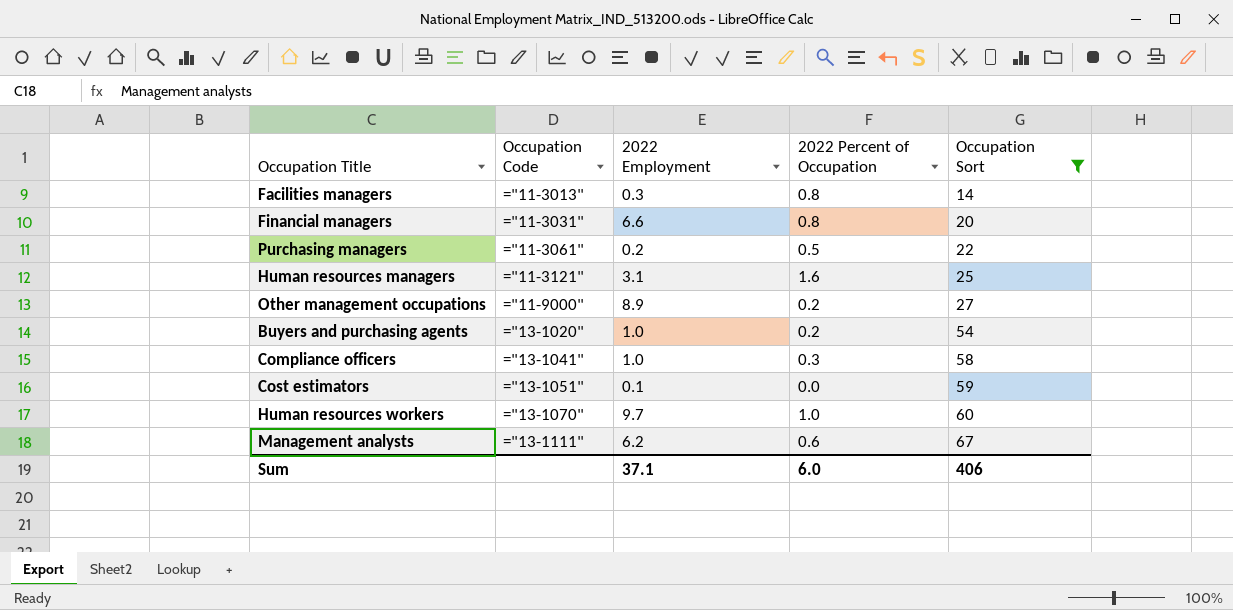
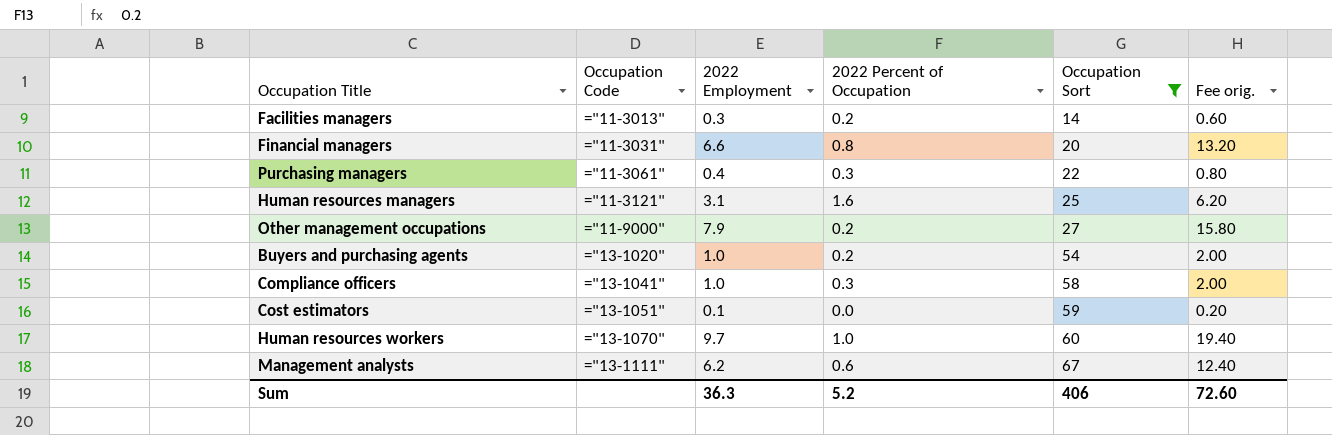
column Fee orig. | formula: none -> [2022 Employment] * 2
Facilities managers | 2022 Percent of Occupation: 0.8 -> 0.2
Purchasing managers | 2022 Employment: 0.2 -> 0.4
Purchasing managers | 2022 Percent of Occupation: 0.5 -> 0.3
Other management occupations | 2022 Employment: 8.9 -> 7.9
Sum | 2022 Employment: 37.1 -> 36.3
Sum | 2022 Percent of Occupation: 6.0 -> 5.2

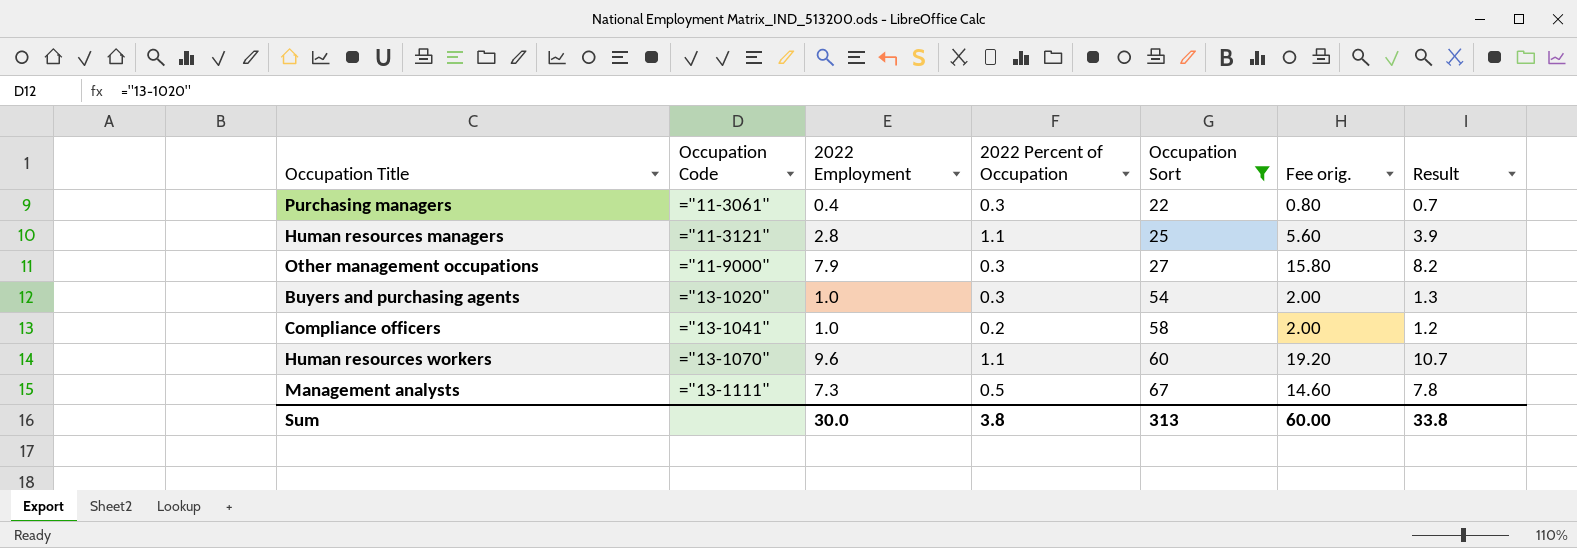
column Result | formula: none -> [2022 Employment] + [2022 Percent of Occupation]
row Facilities managers: ="11-3013" | 0.3 | 0.2 | 14 | 0.60 -> none
row Financial managers: ="11-3031" | 6.6 | 0.8 | 20 | 13.20 -> none
row Cost estimators: ="13-1051" | 0.1 | 0.0 | 59 | 0.20 -> none
Human resources managers | 2022 Employment: 3.1 -> 2.8
Human resources managers | 2022 Percent of Occupation: 1.6 -> 1.1
Human resources managers | Fee orig.: 6.20 -> 5.60
Other management occupations | 2022 Percent of Occupation: 0.2 -> 0.3
Buyers and purchasing agents | 2022 Percent of Occupation: 0.2 -> 0.3
Compliance officers | 2022 Percent of Occupation: 0.3 -> 0.2
Human resources workers | 2022 Employment: 9.7 -> 9.6
Human resources workers | 2022 Percent of Occupation: 1.0 -> 1.1
Human resources workers | Fee orig.: 19.40 -> 19.20
Management analysts | 2022 Employment: 6.2 -> 7.3
Management analysts | 2022 Percent of Occupation: 0.6 -> 0.5
Management analysts | Fee orig.: 12.40 -> 14.60
Sum | 2022 Employment: 36.3 -> 30.0
Sum | 2022 Percent of Occupation: 5.2 -> 3.8
Sum | Occupation Sort: 406 -> 313
Sum | Fee orig.: 72.60 -> 60.00

